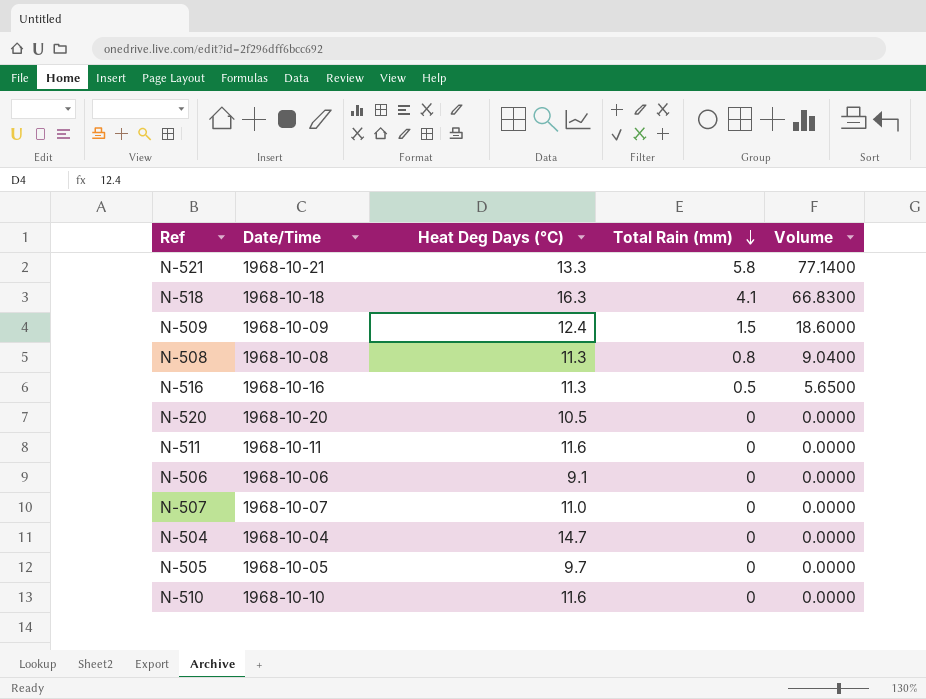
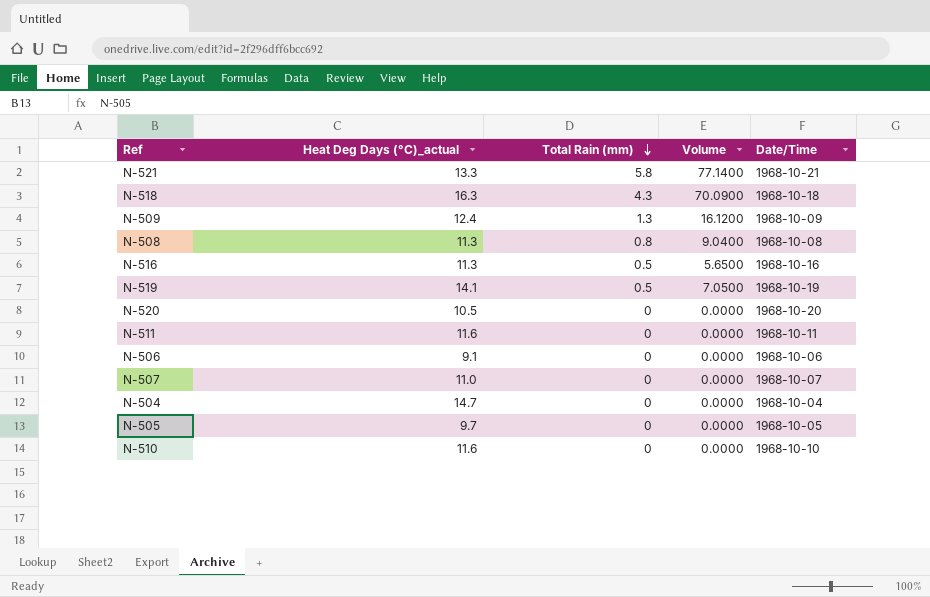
column name: Heat Deg Days (°C) -> Heat Deg Days (°C)_actual
column Date/Time | position: 2 -> 5
N-518 | Total Rain (mm): 4.1 -> 4.3
N-518 | Volume: 66.8300 -> 70.0900
N-509 | Total Rain (mm): 1.5 -> 1.3
N-509 | Volume: 18.6000 -> 16.1200
row N-519: none -> 14.1 | 0.5 | 7.0500 | 1968-10-19

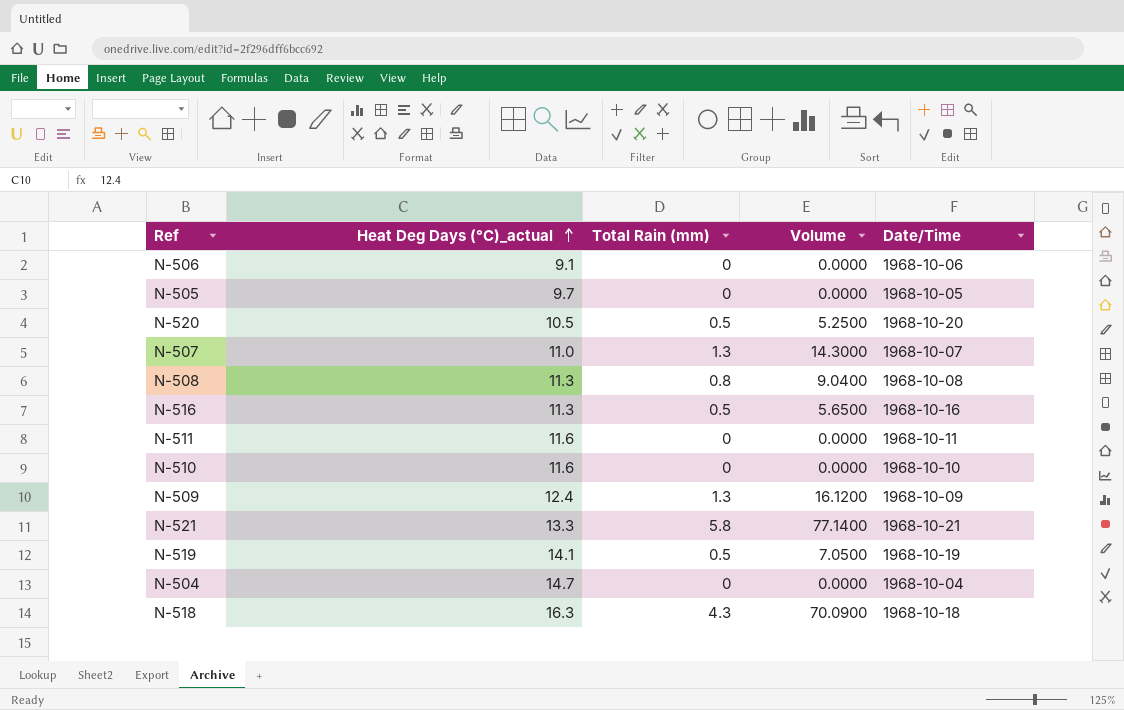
row order: Total Rain (mm) descending -> Heat Deg Days (°C)_actual ascending
N-520 | Total Rain (mm): 0 -> 0.5
N-520 | Volume: 0.0000 -> 5.2500
N-507 | Total Rain (mm): 0 -> 1.3
N-507 | Volume: 0.0000 -> 14.3000

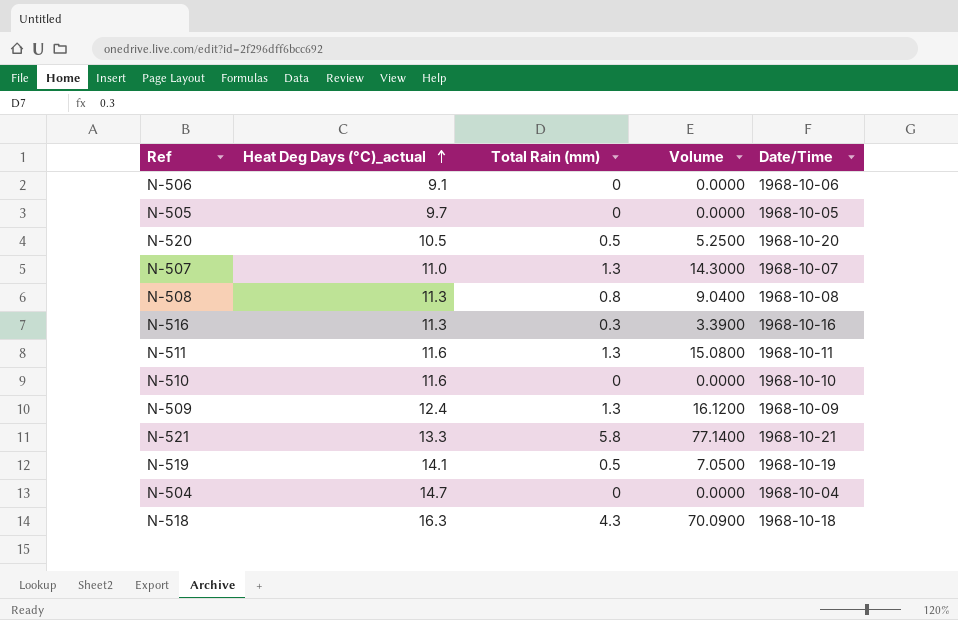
N-516 | Total Rain (mm): 0.5 -> 0.3
N-516 | Volume: 5.6500 -> 3.3900
N-511 | Total Rain (mm): 0 -> 1.3
N-511 | Volume: 0.0000 -> 15.0800

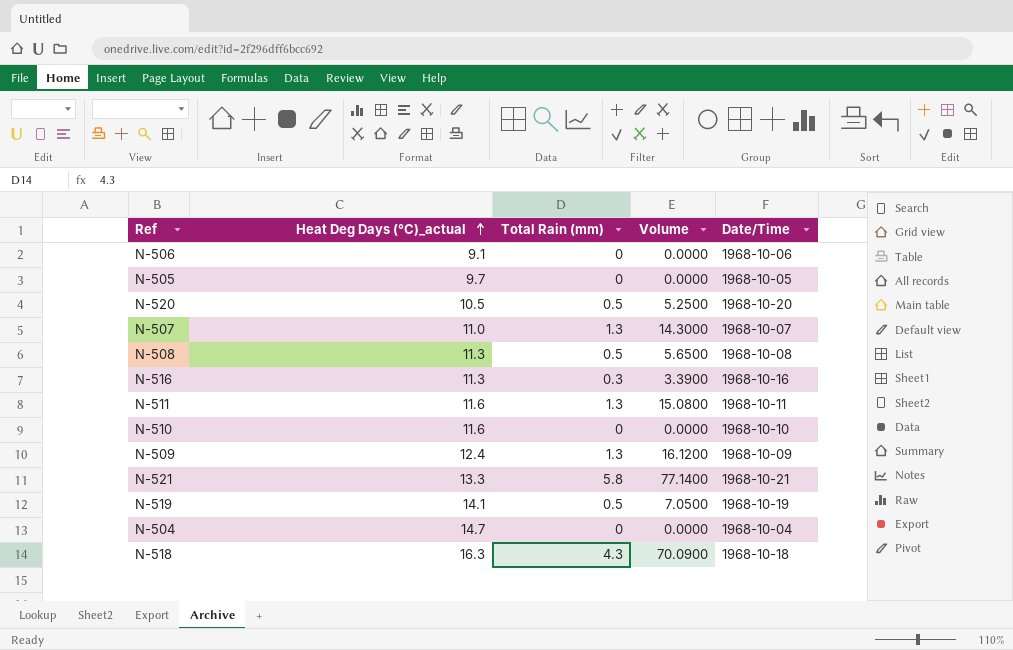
N-508 | Total Rain (mm): 0.8 -> 0.5
N-508 | Volume: 9.0400 -> 5.6500

